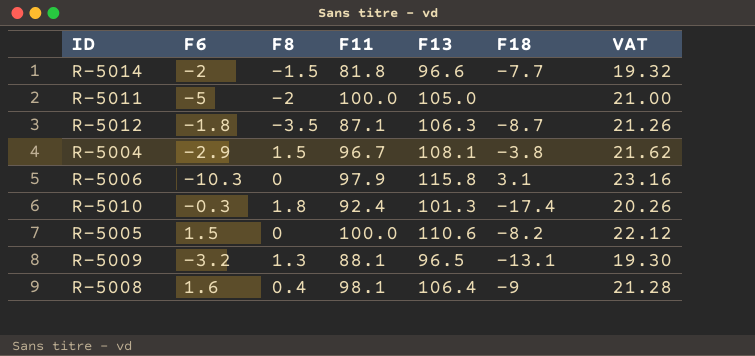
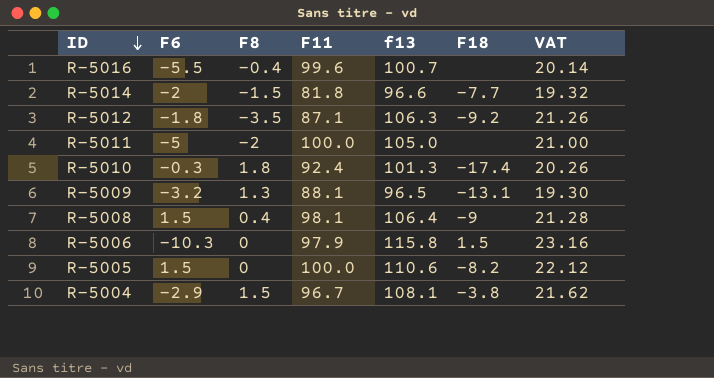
row order: none -> ID descending
column name: F13 -> f13
row R-5016: none -> -5.5 | -0.4 | 99.6 | 100.7 | none | 20.14
R-5012 | F18: -8.7 -> -9.2
R-5008 | F6: 1.6 -> 1.5
R-5006 | F18: 3.1 -> 1.5

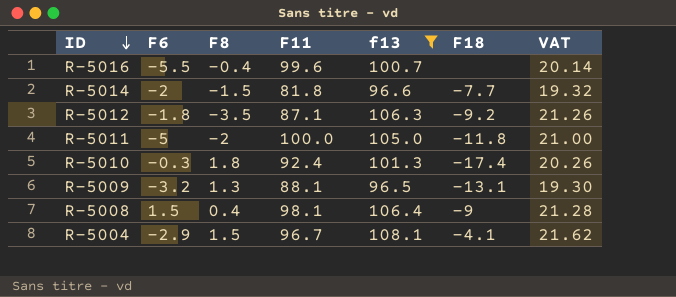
filter: none -> f13 <= 108.1
R-5011 | F18: none -> -11.8
R-5004 | F18: -3.8 -> -4.1

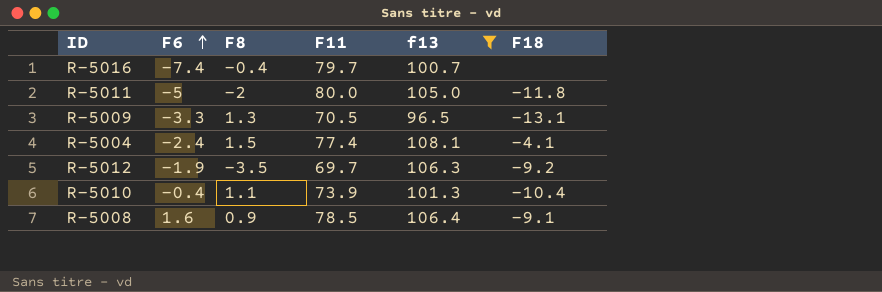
row order: ID descending -> F6 ascending
column VAT | formula: [f13] * 0.2 -> none
row R-5014: -2 | -1.5 | 81.8 | 96.6 | -7.7 | 19.32 -> none
R-5016 | F6: -5.5 -> -7.4
R-5016 | F11: 99.6 -> 79.7
R-5011 | F11: 100.0 -> 80.0
R-5009 | F6: -3.2 -> -3.3
R-5009 | F11: 88.1 -> 70.5
R-5004 | F6: -2.9 -> -2.4
R-5004 | F11: 96.7 -> 77.4
R-5012 | F6: -1.8 -> -1.9
R-5012 | F11: 87.1 -> 69.7
R-5010 | F6: -0.3 -> -0.4
R-5010 | F8: 1.8 -> 1.1
R-5010 | F11: 92.4 -> 73.9
R-5010 | F18: -17.4 -> -10.4
R-5008 | F6: 1.5 -> 1.6
R-5008 | F8: 0.4 -> 0.9
R-5008 | F11: 98.1 -> 78.5
R-5008 | F18: -9 -> -9.1

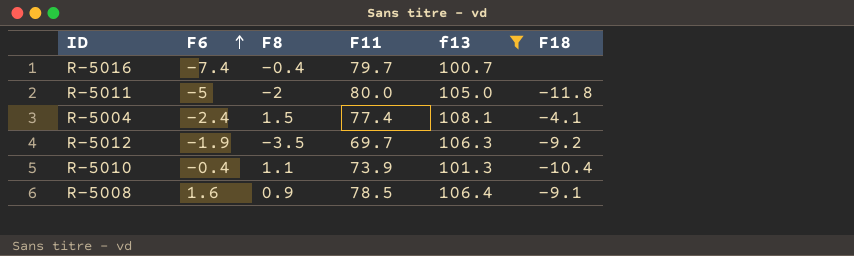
row R-5009: -3.3 | 1.3 | 70.5 | 96.5 | -13.1 -> none

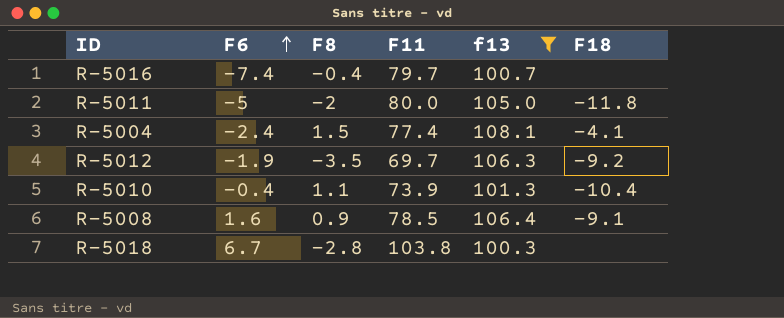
row R-5018: none -> 6.7 | -2.8 | 103.8 | 100.3 | none

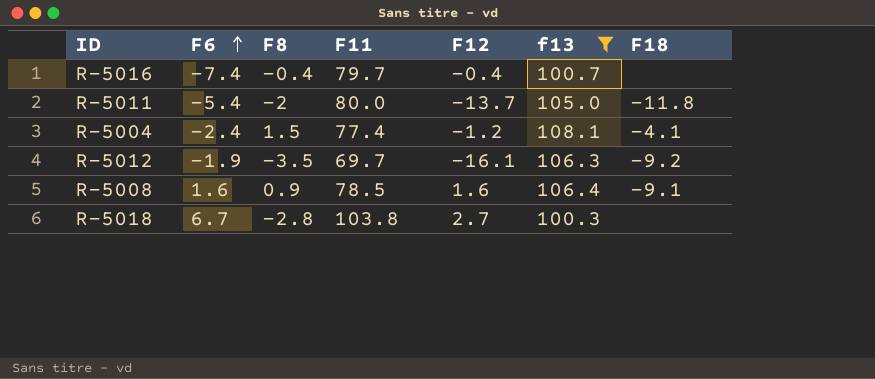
column F12 | position: none -> 5
row R-5010: -0.4 | 1.1 | 73.9 | 101.3 | -10.4 -> none
R-5011 | F6: -5 -> -5.4

